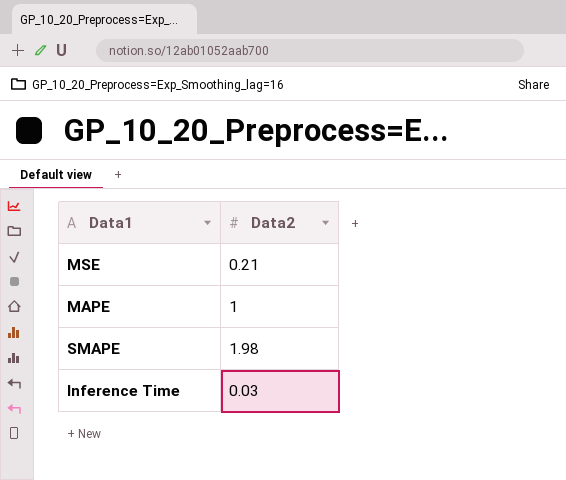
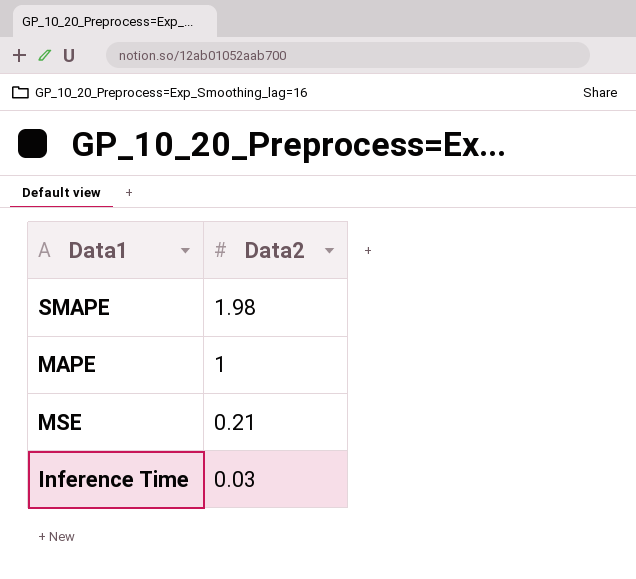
row order: none -> Data2 descending

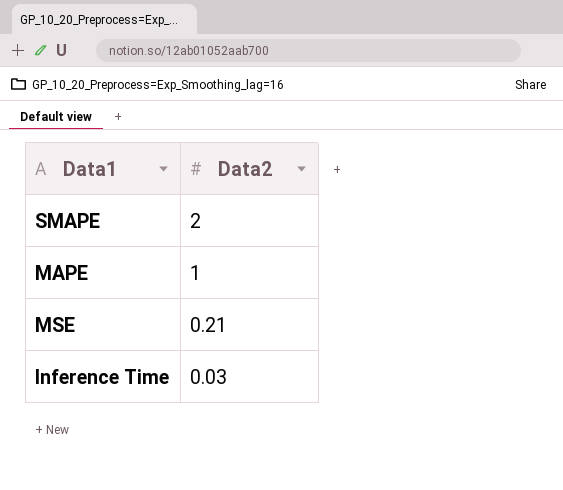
SMAPE | Data2: 1.98 -> 2

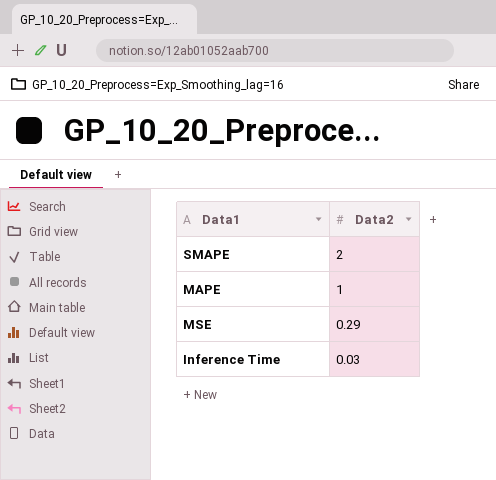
MSE | Data2: 0.21 -> 0.29

